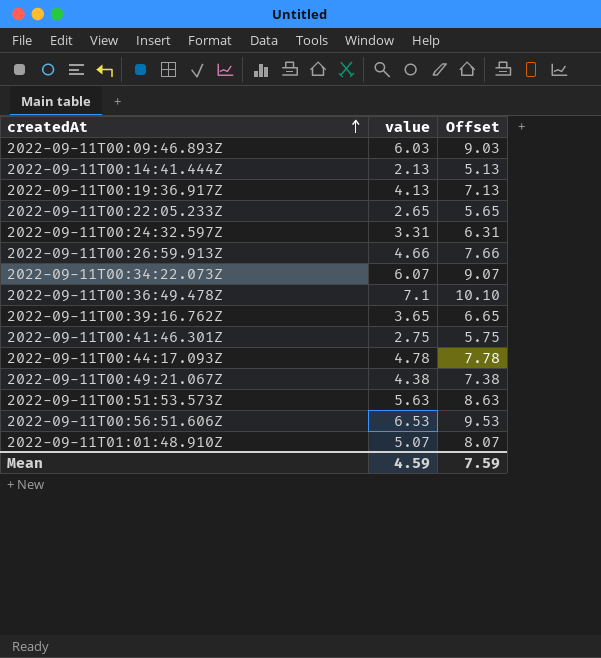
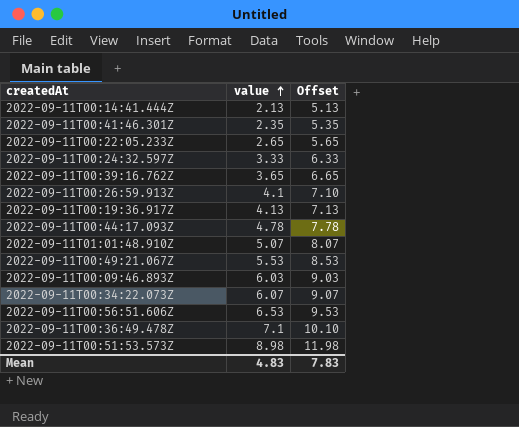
row order: createdAt ascending -> value ascending
2022-09-11T00:41:46.301Z | value: 2.75 -> 2.35
2022-09-11T00:41:46.301Z | Offset: 5.75 -> 5.35
2022-09-11T00:24:32.597Z | value: 3.31 -> 3.33
2022-09-11T00:24:32.597Z | Offset: 6.31 -> 6.33
2022-09-11T00:26:59.913Z | value: 4.66 -> 4.1
2022-09-11T00:26:59.913Z | Offset: 7.66 -> 7.10
2022-09-11T00:49:21.067Z | value: 4.38 -> 5.53
2022-09-11T00:49:21.067Z | Offset: 7.38 -> 8.53
2022-09-11T00:51:53.573Z | value: 5.63 -> 8.98
2022-09-11T00:51:53.573Z | Offset: 8.63 -> 11.98
Mean | value: 4.59 -> 4.83
Mean | Offset: 7.59 -> 7.83

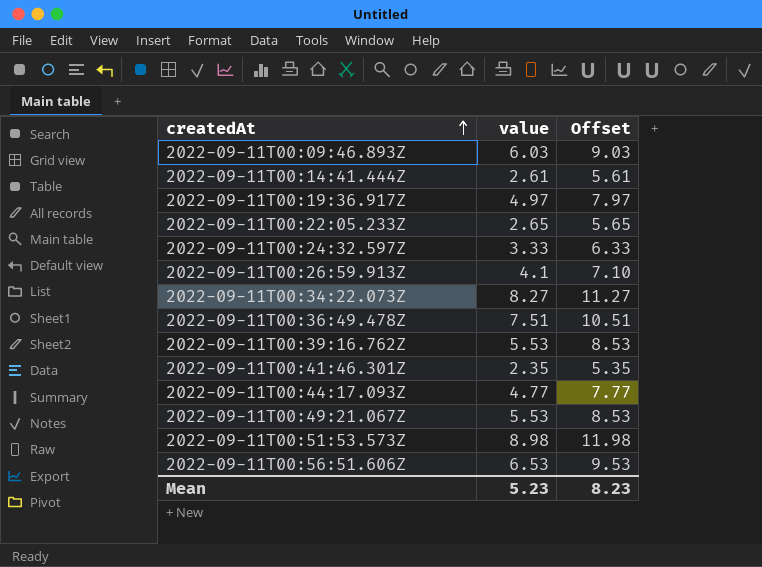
row order: value ascending -> createdAt ascending
row 2022-09-11T01:01:48.910Z: 5.07 | 8.07 -> none
2022-09-11T00:14:41.444Z | value: 2.13 -> 2.61
2022-09-11T00:14:41.444Z | Offset: 5.13 -> 5.61
2022-09-11T00:19:36.917Z | value: 4.13 -> 4.97
2022-09-11T00:19:36.917Z | Offset: 7.13 -> 7.97
2022-09-11T00:34:22.073Z | value: 6.07 -> 8.27
2022-09-11T00:34:22.073Z | Offset: 9.07 -> 11.27
2022-09-11T00:36:49.478Z | value: 7.1 -> 7.51
2022-09-11T00:36:49.478Z | Offset: 10.10 -> 10.51
2022-09-11T00:39:16.762Z | value: 3.65 -> 5.53
2022-09-11T00:39:16.762Z | Offset: 6.65 -> 8.53
2022-09-11T00:44:17.093Z | value: 4.78 -> 4.77
2022-09-11T00:44:17.093Z | Offset: 7.78 -> 7.77
Mean | value: 4.83 -> 5.23
Mean | Offset: 7.83 -> 8.23

